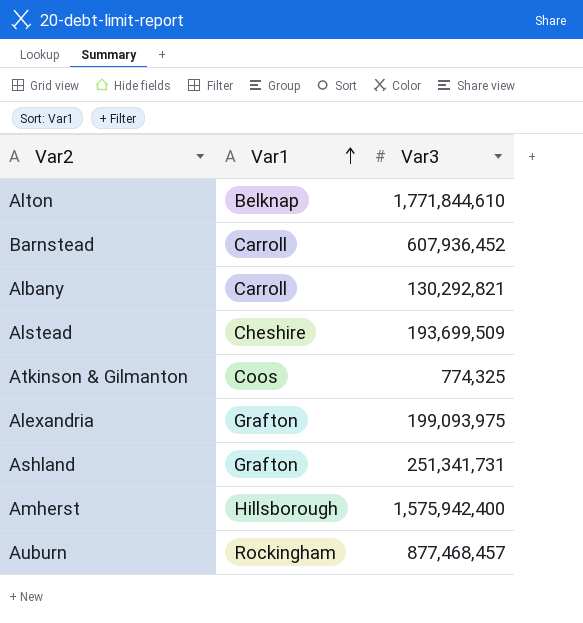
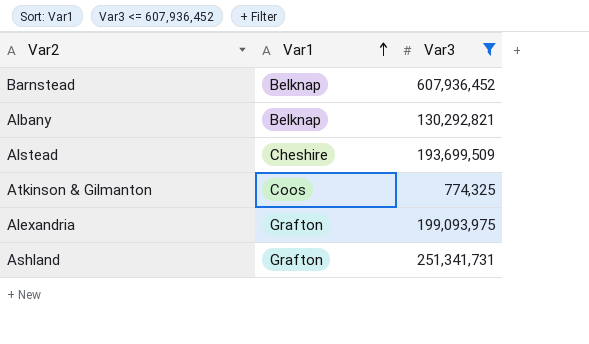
filter: none -> Var3 <= 607,936,452
Barnstead | Var1: Carroll -> Belknap
Albany | Var1: Carroll -> Belknap

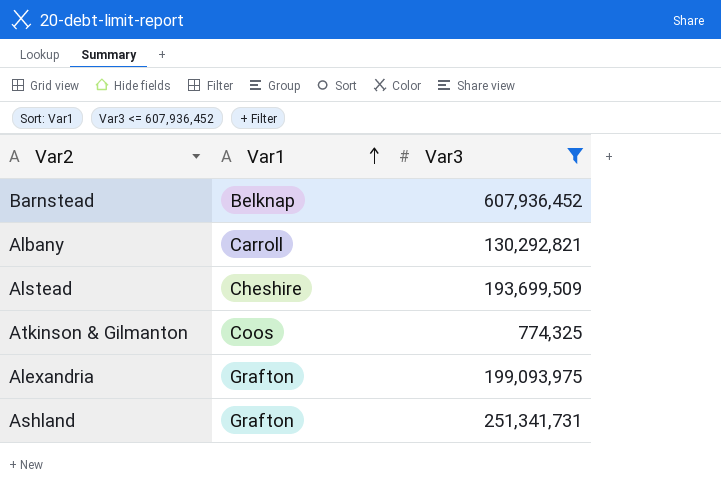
Albany | Var1: Belknap -> Carroll

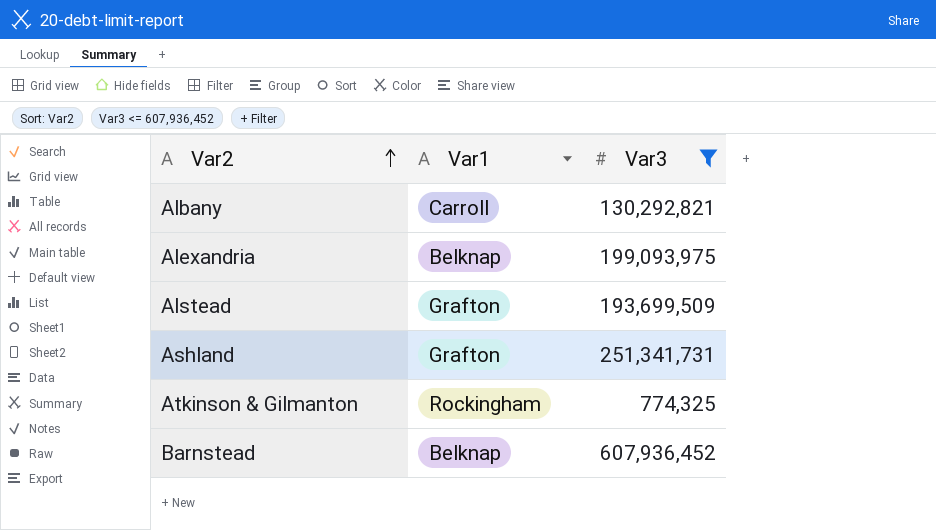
row order: Var1 ascending -> Var2 ascending
Alexandria | Var1: Grafton -> Belknap
Alstead | Var1: Cheshire -> Grafton
Atkinson & Gilmanton | Var1: Coos -> Rockingham

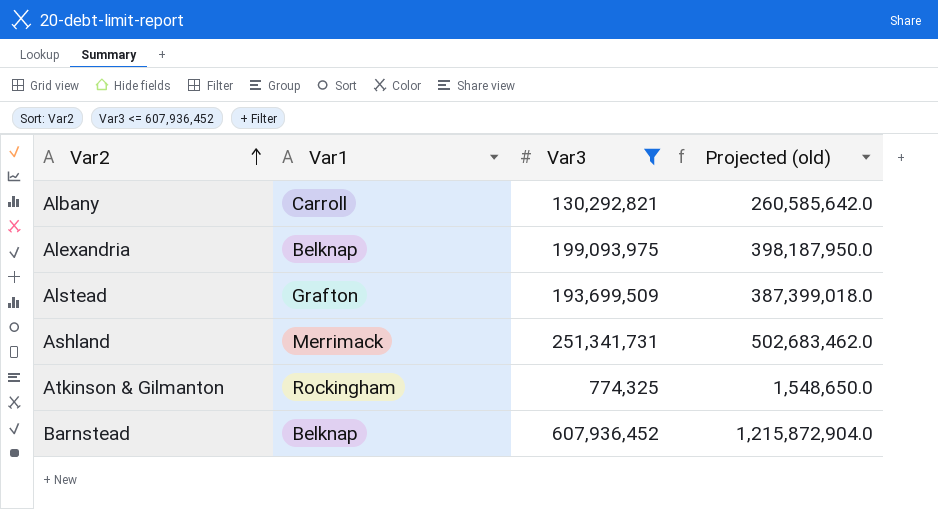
column Projected (old) | formula: none -> [Var3] * 2
Ashland | Var1: Grafton -> Merrimack

